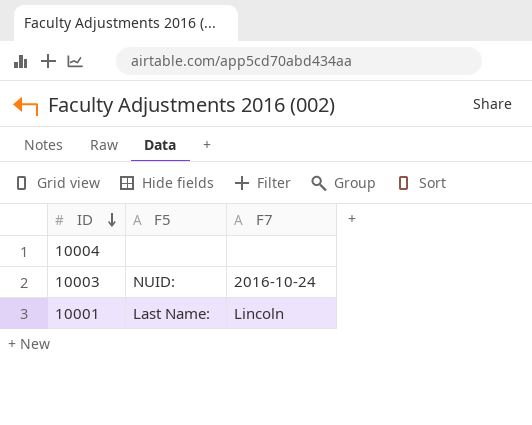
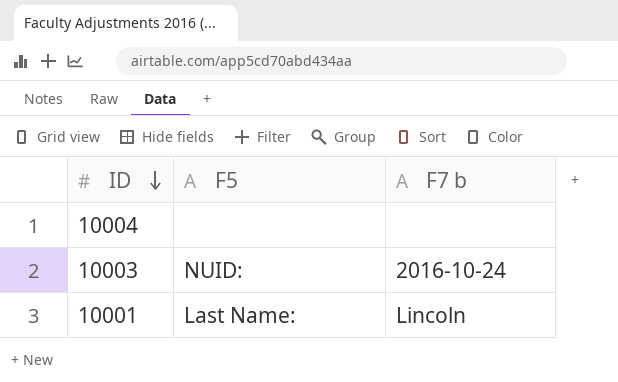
column name: F7 -> F7 b

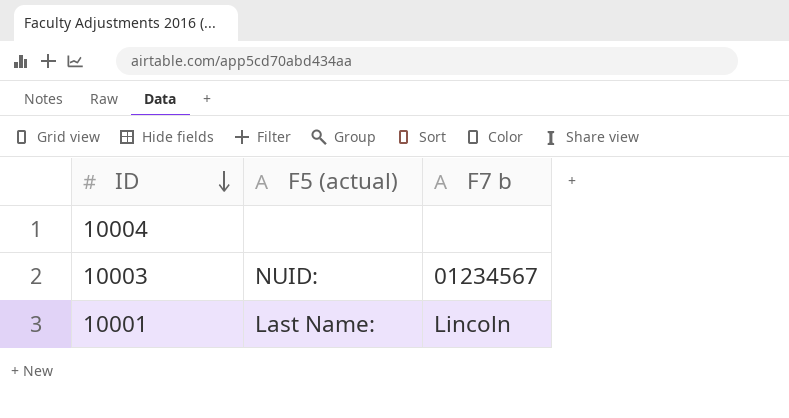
column name: F5 -> F5 (actual)
10003 | F7 b: 2016-10-24 -> 01234567

